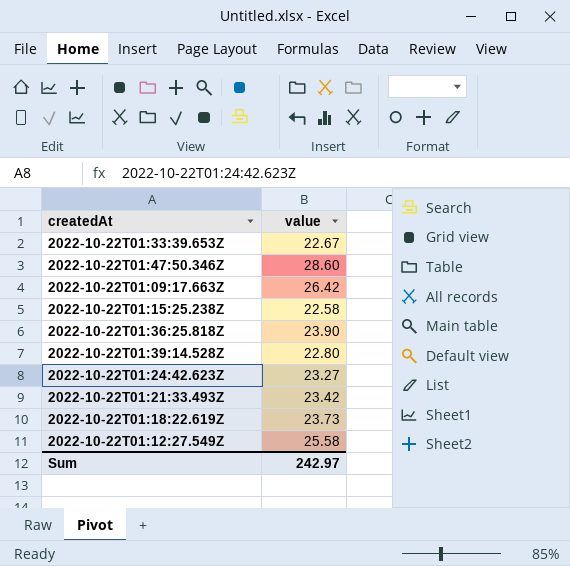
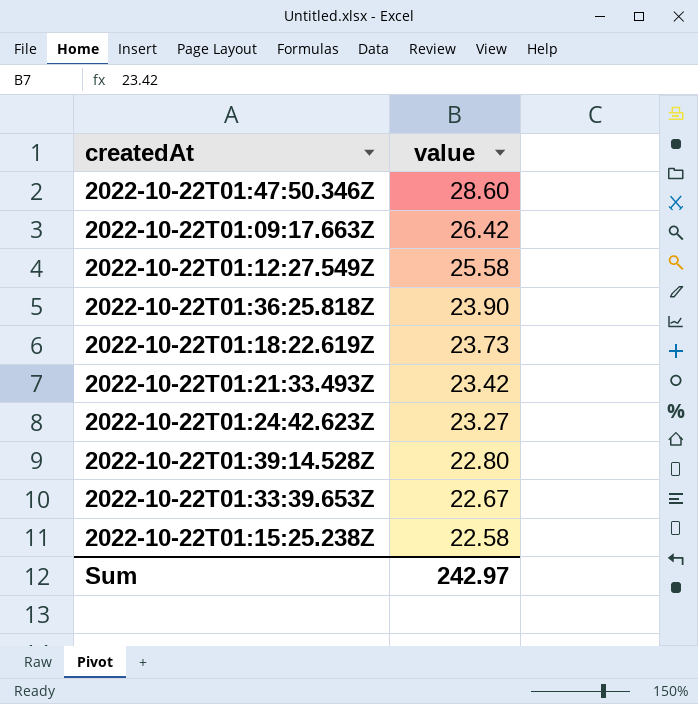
row order: none -> value descending

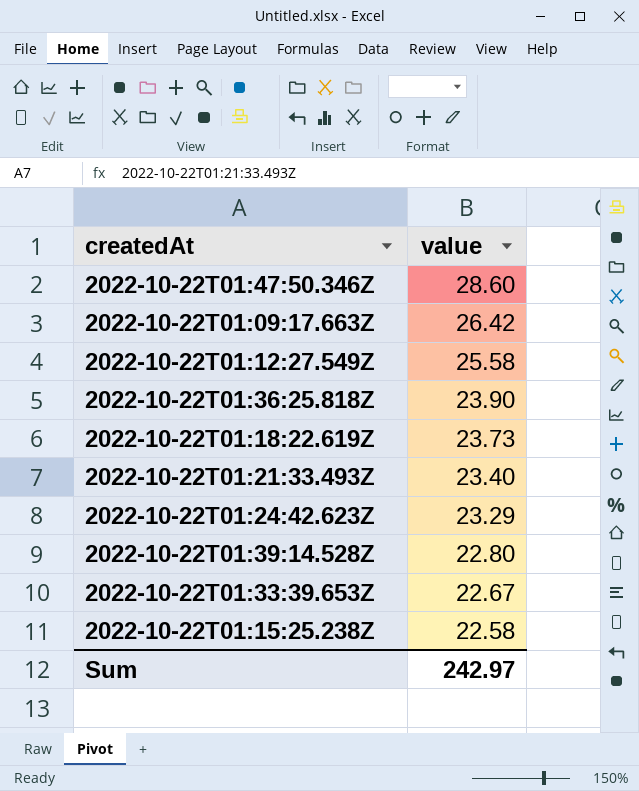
2022-10-22T01:21:33.493Z | value: 23.42 -> 23.40
2022-10-22T01:24:42.623Z | value: 23.27 -> 23.29

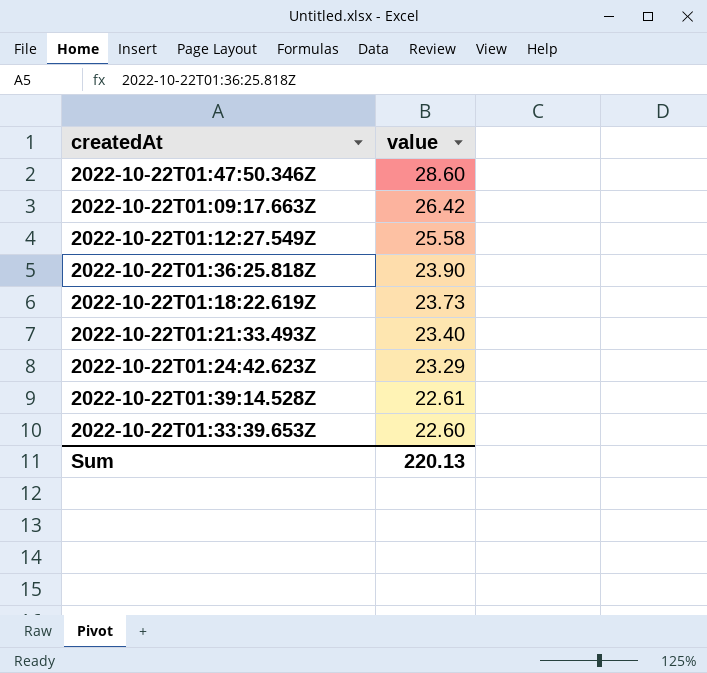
row 2022-10-22T01:15:25.238Z: 22.58 -> none
2022-10-22T01:39:14.528Z | value: 22.80 -> 22.61
2022-10-22T01:33:39.653Z | value: 22.67 -> 22.60
Sum | value: 242.97 -> 220.13

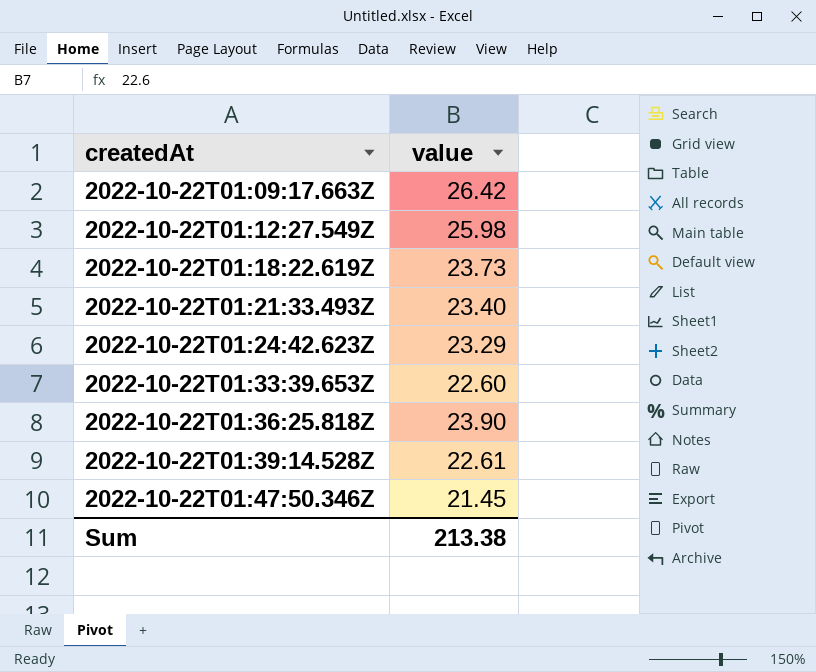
row order: value descending -> createdAt ascending
2022-10-22T01:12:27.549Z | value: 25.58 -> 25.98
2022-10-22T01:47:50.346Z | value: 28.60 -> 21.45
Sum | value: 220.13 -> 213.38

